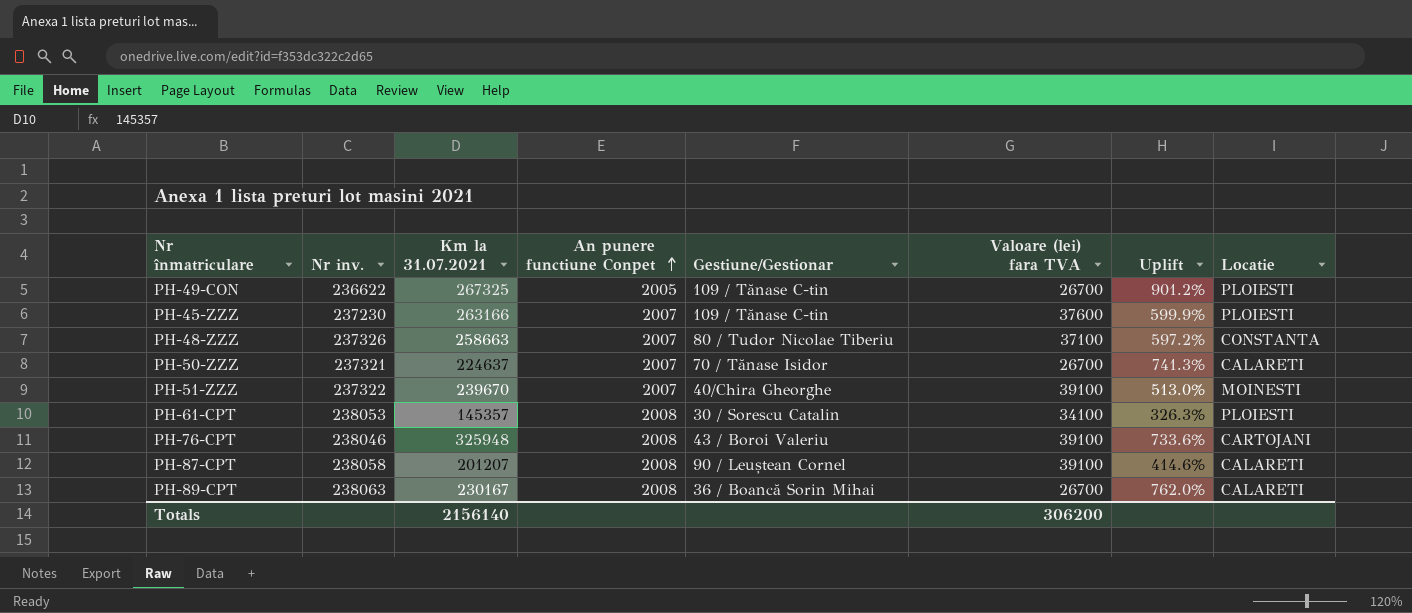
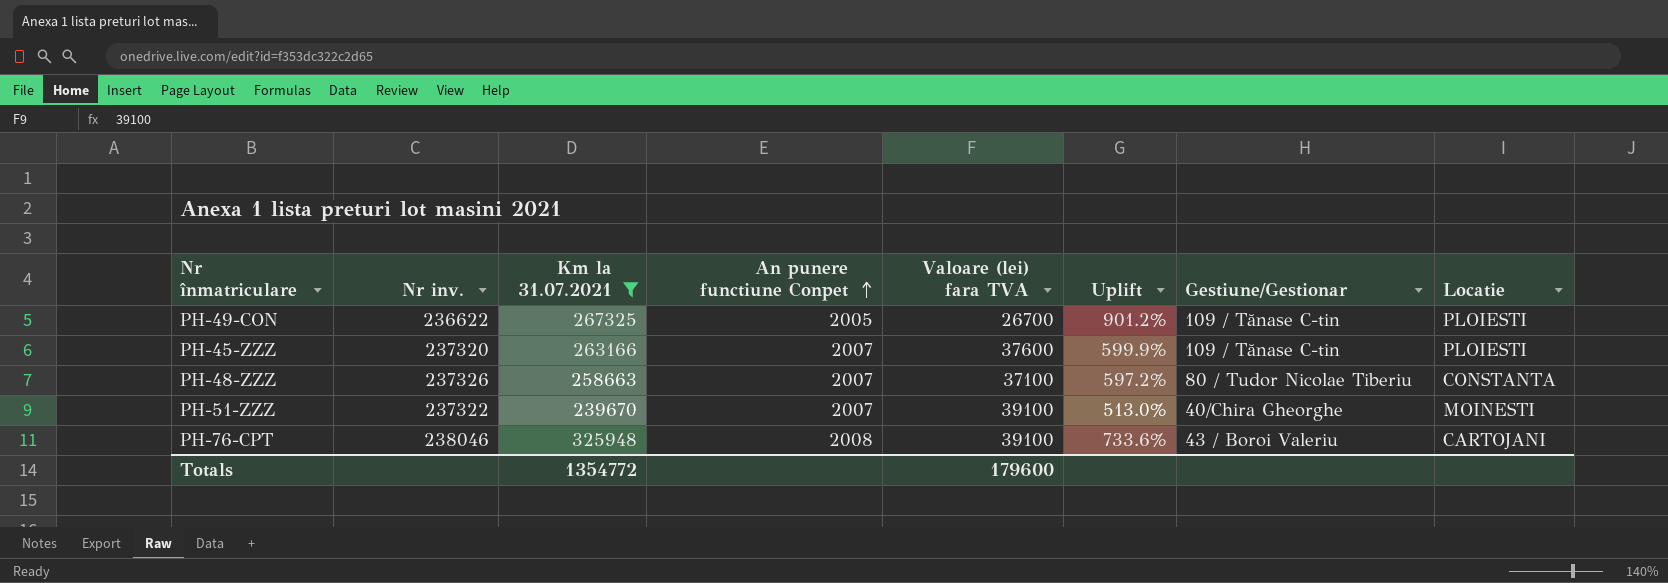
filter: none -> Km la 31.07.2021 >= 239670
column Gestiune/Gestionar | position: 5 -> 7
PH-45-ZZZ | Nr inv.: 237230 -> 237320
Totals | Km la 31.07.2021: 2156140 -> 1354772
Totals | Valoare (lei) fara TVA: 306200 -> 179600

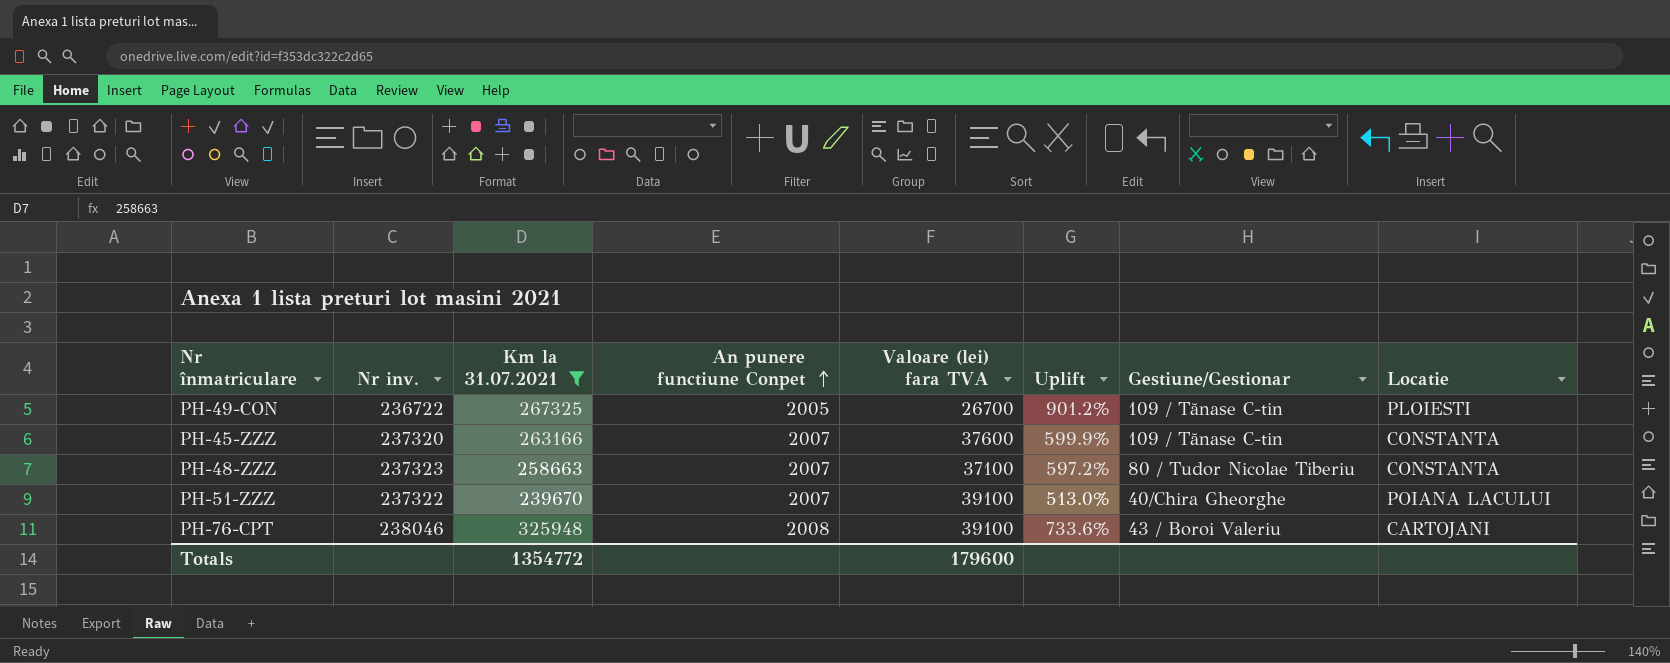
PH-49-CON | Nr inv.: 236622 -> 236722
PH-45-ZZZ | Locatie: PLOIESTI -> CONSTANTA
PH-48-ZZZ | Nr inv.: 237326 -> 237323
PH-51-ZZZ | Locatie: MOINESTI -> POIANA LACULUI

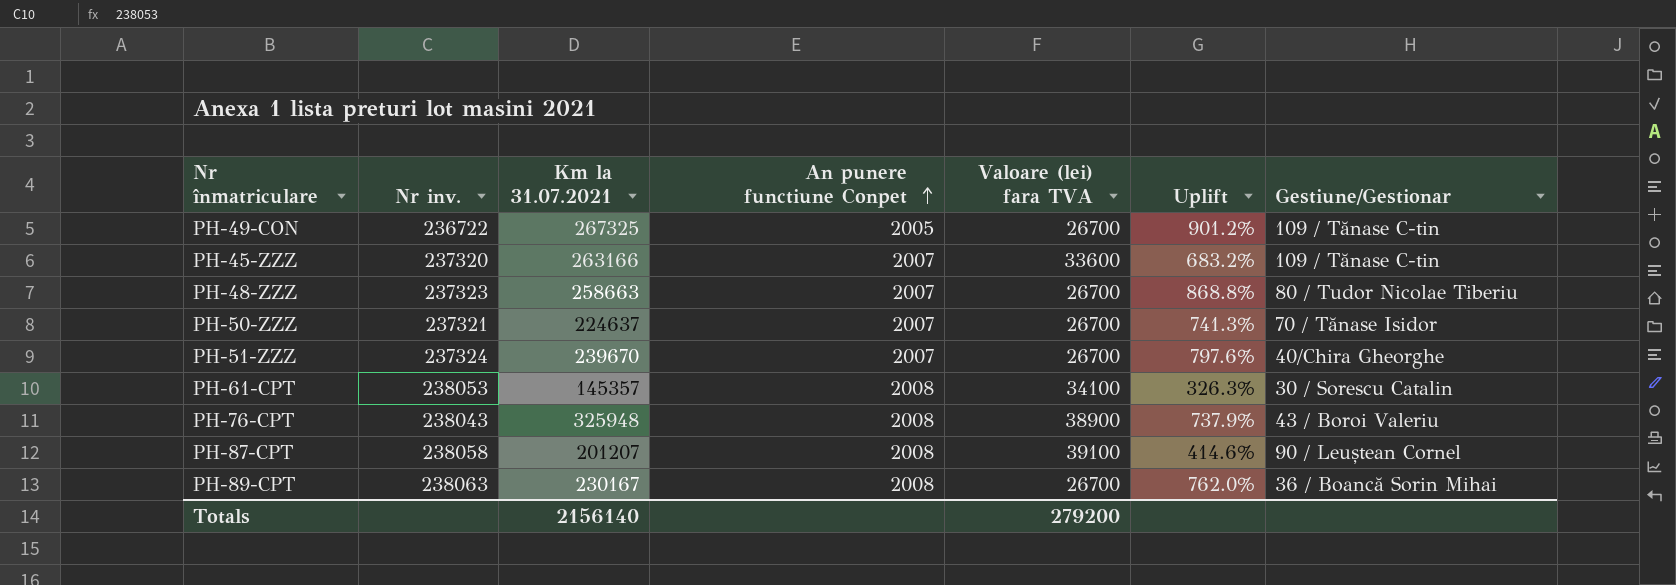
filter: Km la 31.07.2021 >= 239670 -> none
column Locatie | position: 8 -> none
PH-45-ZZZ | Valoare (lei) fara TVA: 37600 -> 33600
PH-45-ZZZ | Uplift: 599.9% -> 683.2%
PH-48-ZZZ | Valoare (lei) fara TVA: 37100 -> 26700
PH-48-ZZZ | Uplift: 597.2% -> 868.8%
PH-51-ZZZ | Nr inv.: 237322 -> 237324
PH-51-ZZZ | Valoare (lei) fara TVA: 39100 -> 26700
PH-51-ZZZ | Uplift: 513.0% -> 797.6%
PH-76-CPT | Nr inv.: 238046 -> 238043
PH-76-CPT | Valoare (lei) fara TVA: 39100 -> 38900
PH-76-CPT | Uplift: 733.6% -> 737.9%
Totals | Km la 31.07.2021: 1354772 -> 2156140
Totals | Valoare (lei) fara TVA: 179600 -> 279200

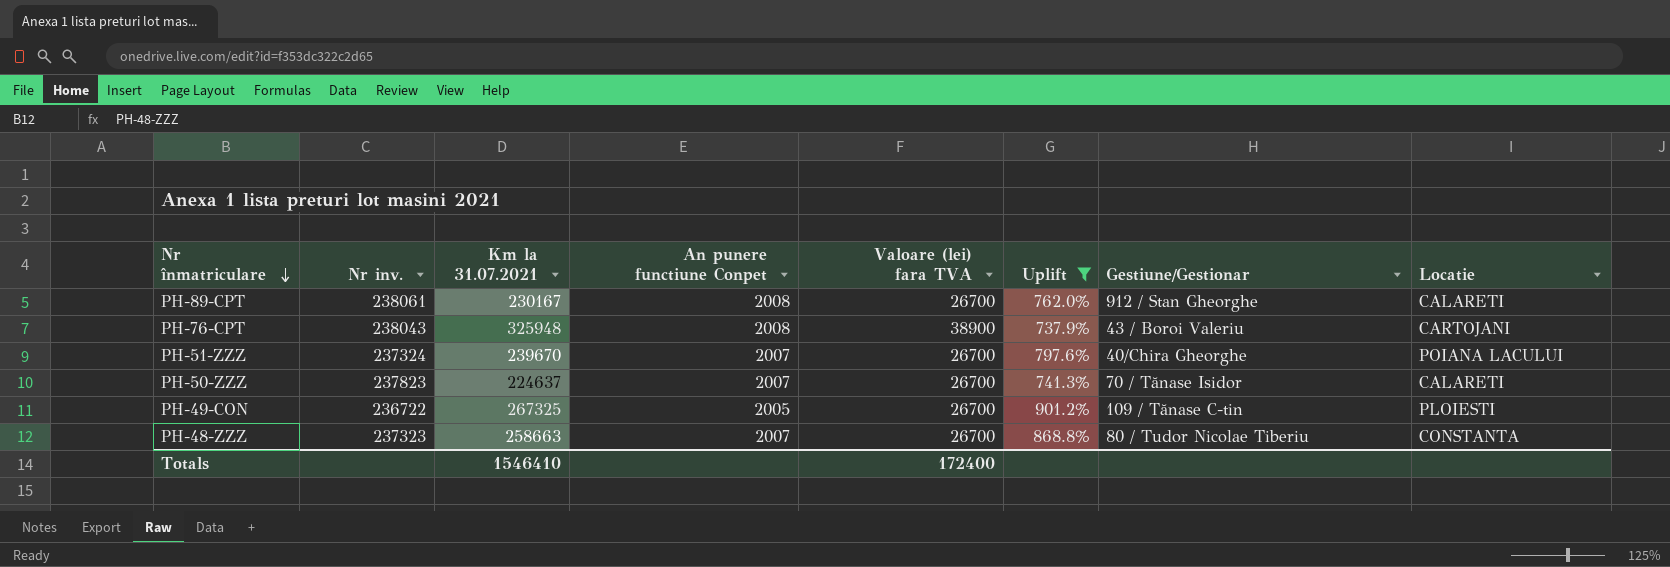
filter: none -> Uplift >= 737.9%
row order: An punere functiune Conpet ascending -> Nr înmatriculare descending
column Locatie | position: none -> 8
PH-89-CPT | Nr inv.: 238063 -> 238061
PH-89-CPT | Gestiune/Gestionar: 36 / Boancă Sorin Mihai -> 912 / Stan Gheorghe
PH-50-ZZZ | Nr inv.: 237321 -> 237823
Totals | Km la 31.07.2021: 2156140 -> 1546410
Totals | Valoare (lei) fara TVA: 279200 -> 172400

